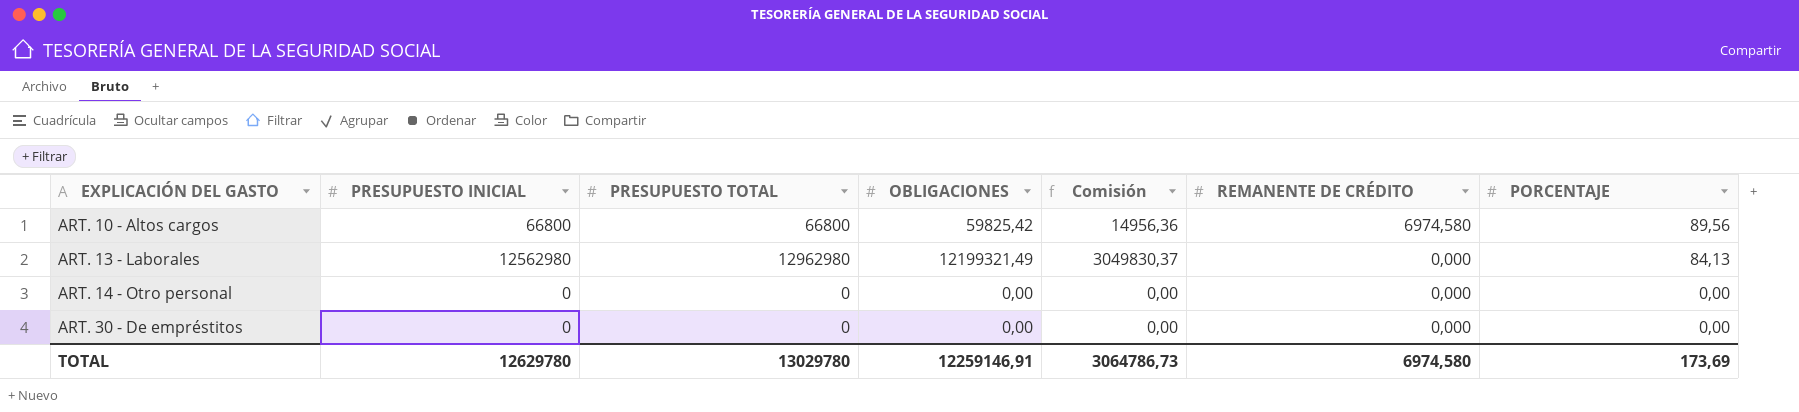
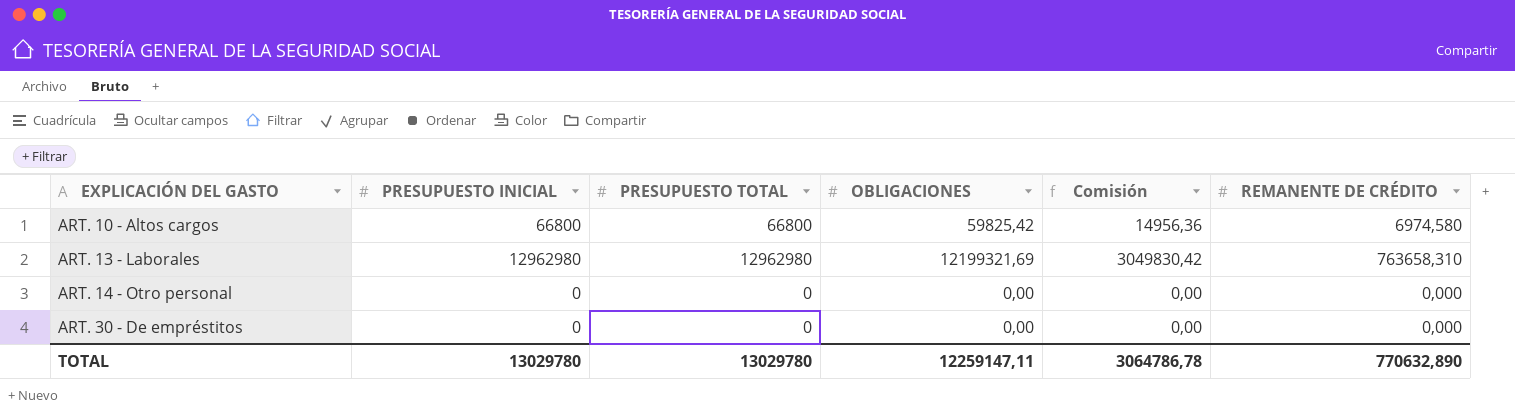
column PORCENTAJE | position: 7 -> none
ART. 13 - Laborales | PRESUPUESTO INICIAL: 12562980 -> 12962980
ART. 13 - Laborales | OBLIGACIONES: 12199321,49 -> 12199321,69
ART. 13 - Laborales | Comisión: 3049830,37 -> 3049830,42
ART. 13 - Laborales | REMANENTE DE CRÉDITO: 0,000 -> 763658,310
TOTAL | PRESUPUESTO INICIAL: 12629780 -> 13029780
TOTAL | OBLIGACIONES: 12259146,91 -> 12259147,11
TOTAL | Comisión: 3064786,73 -> 3064786,78
TOTAL | REMANENTE DE CRÉDITO: 6974,580 -> 770632,890

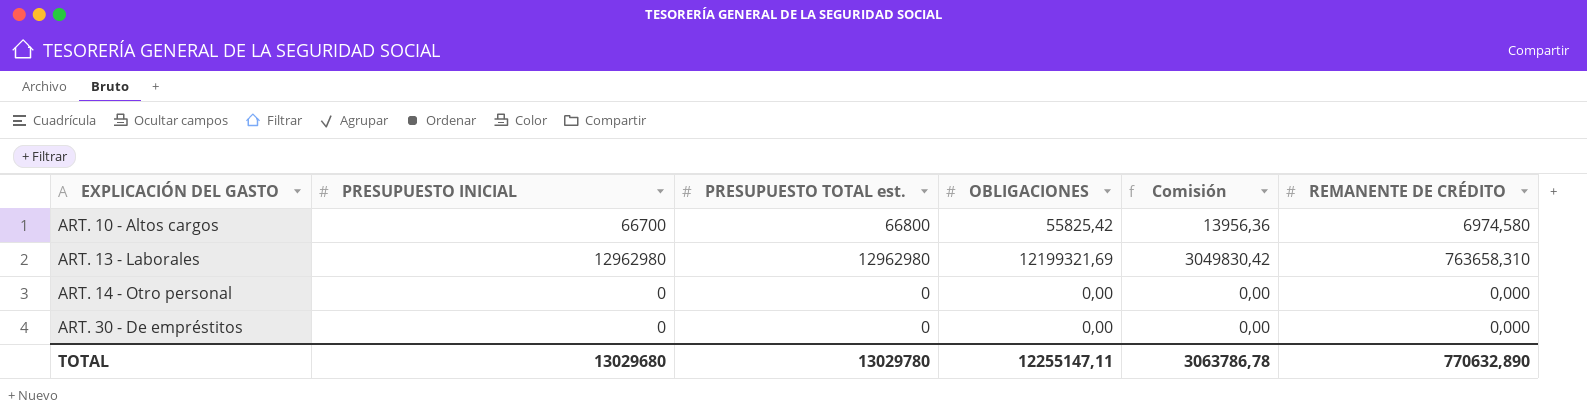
column name: PRESUPUESTO TOTAL -> PRESUPUESTO TOTAL est.
ART. 10 - Altos cargos | PRESUPUESTO INICIAL: 66800 -> 66700
ART. 10 - Altos cargos | OBLIGACIONES: 59825,42 -> 55825,42
ART. 10 - Altos cargos | Comisión: 14956,36 -> 13956,36
TOTAL | PRESUPUESTO INICIAL: 13029780 -> 13029680
TOTAL | OBLIGACIONES: 12259147,11 -> 12255147,11
TOTAL | Comisión: 3064786,78 -> 3063786,78

